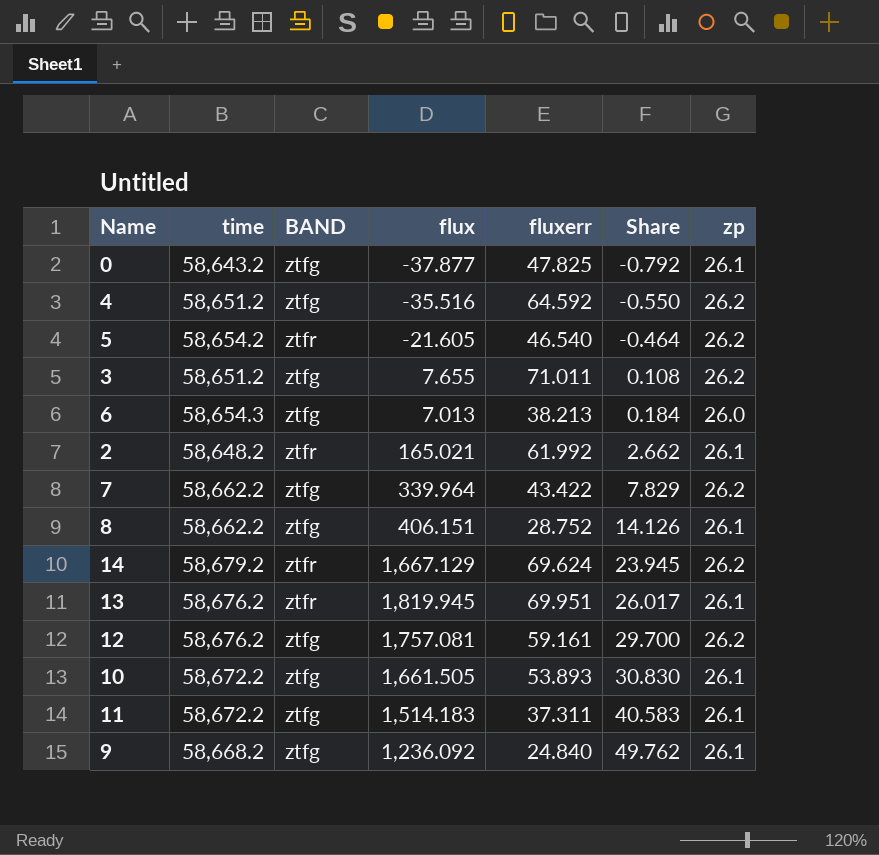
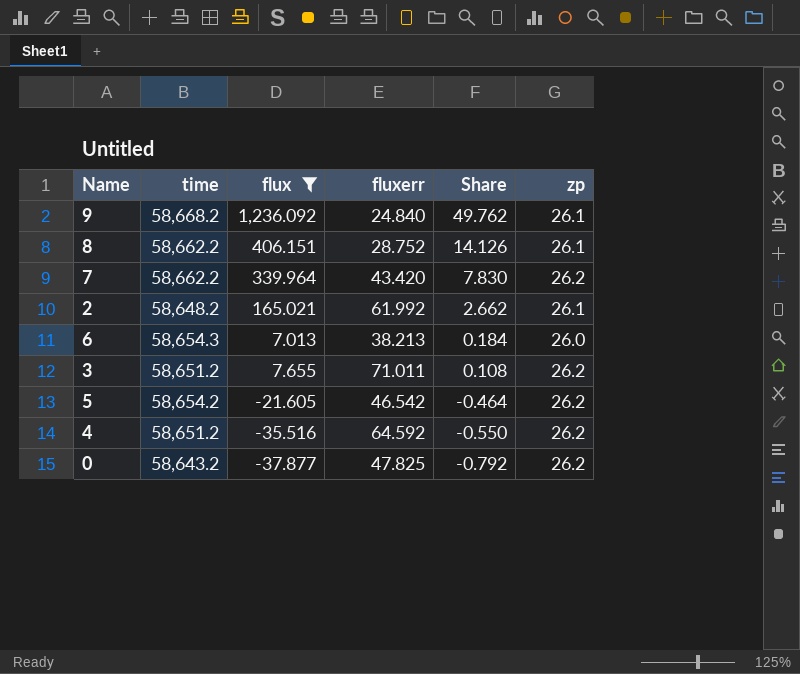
filter: none -> flux <= 1,236.092
row order: Share ascending -> Share descending
column BAND | position: 3 -> none
7 | fluxerr: 43.422 -> 43.420
7 | Share: 7.829 -> 7.830
5 | fluxerr: 46.540 -> 46.542
0 | zp: 26.1 -> 26.2

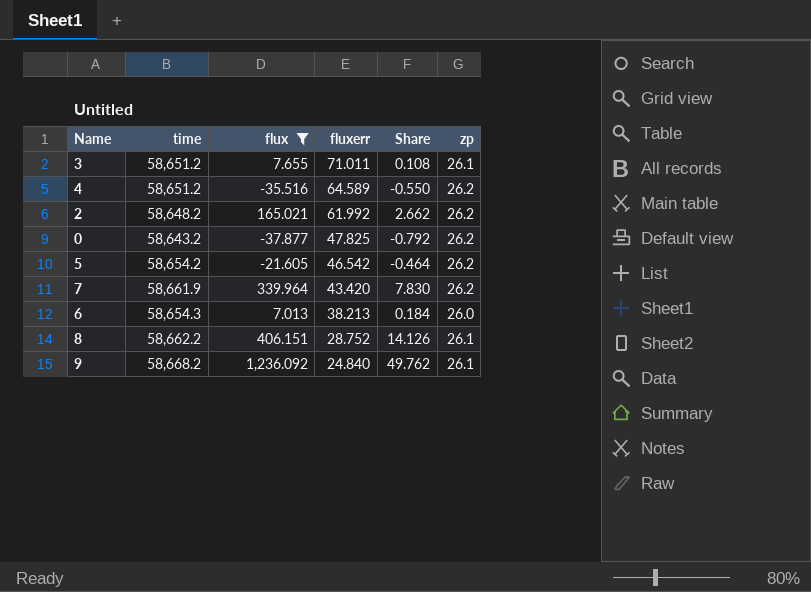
row order: Share descending -> fluxerr descending
3 | zp: 26.2 -> 26.1
4 | fluxerr: 64.592 -> 64.589
2 | zp: 26.1 -> 26.2
7 | time: 58,662.2 -> 58,661.9

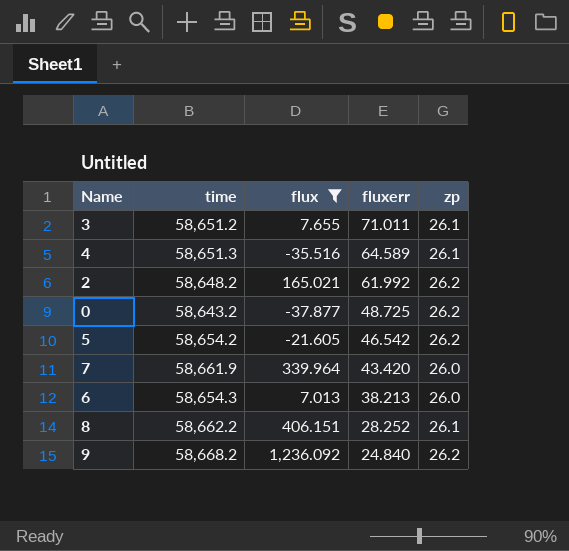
column Share | formula: [flux] / [fluxerr] -> none
4 | time: 58,651.2 -> 58,651.3
4 | zp: 26.2 -> 26.1
0 | fluxerr: 47.825 -> 48.725
7 | zp: 26.2 -> 26.0
8 | fluxerr: 28.752 -> 28.252
9 | zp: 26.1 -> 26.2

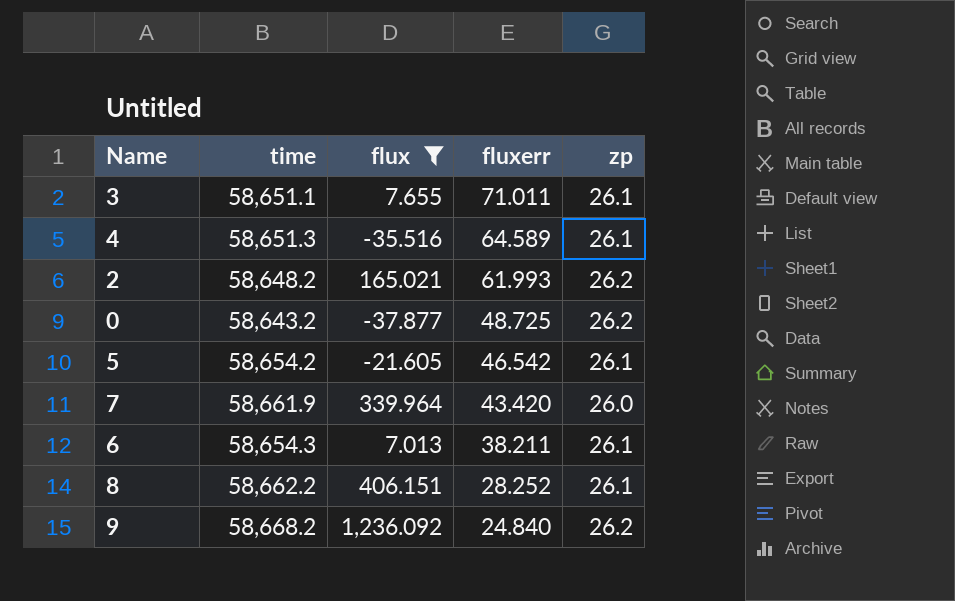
3 | time: 58,651.2 -> 58,651.1
2 | fluxerr: 61.992 -> 61.993
5 | zp: 26.2 -> 26.1
6 | fluxerr: 38.213 -> 38.211
6 | zp: 26.0 -> 26.1

